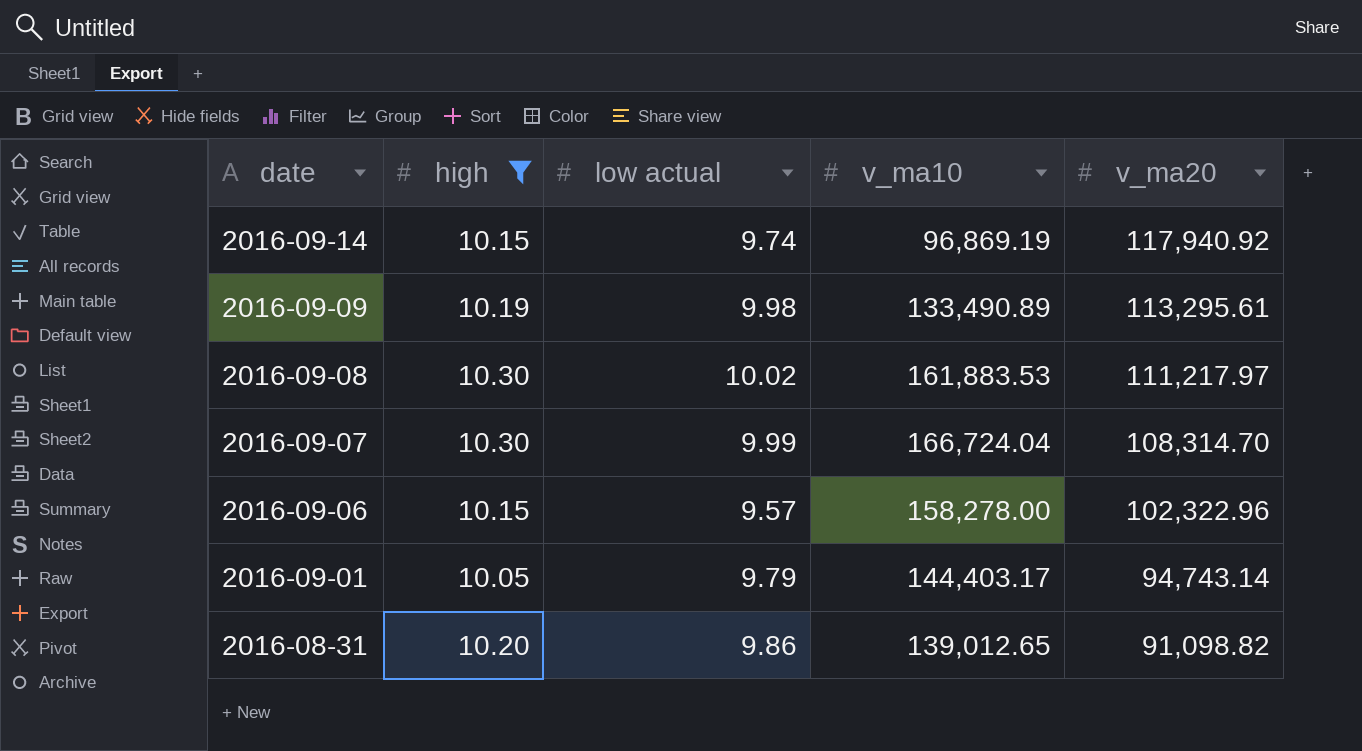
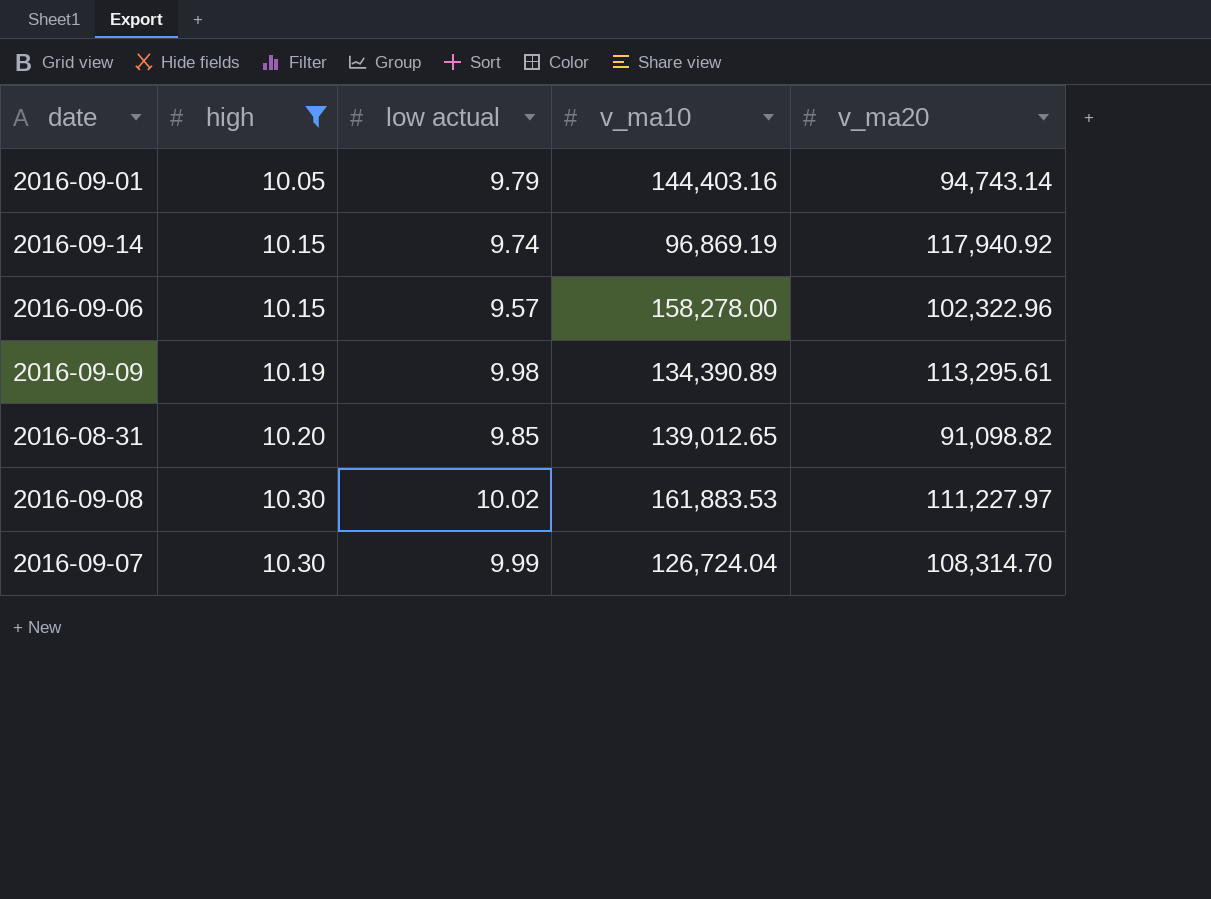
row order: date descending -> high ascending
2016-09-01 | v_ma10: 144,403.17 -> 144,403.16
2016-09-09 | v_ma10: 133,490.89 -> 134,390.89
2016-08-31 | low actual: 9.86 -> 9.85
2016-09-08 | v_ma20: 111,217.97 -> 111,227.97
2016-09-07 | v_ma10: 166,724.04 -> 126,724.04

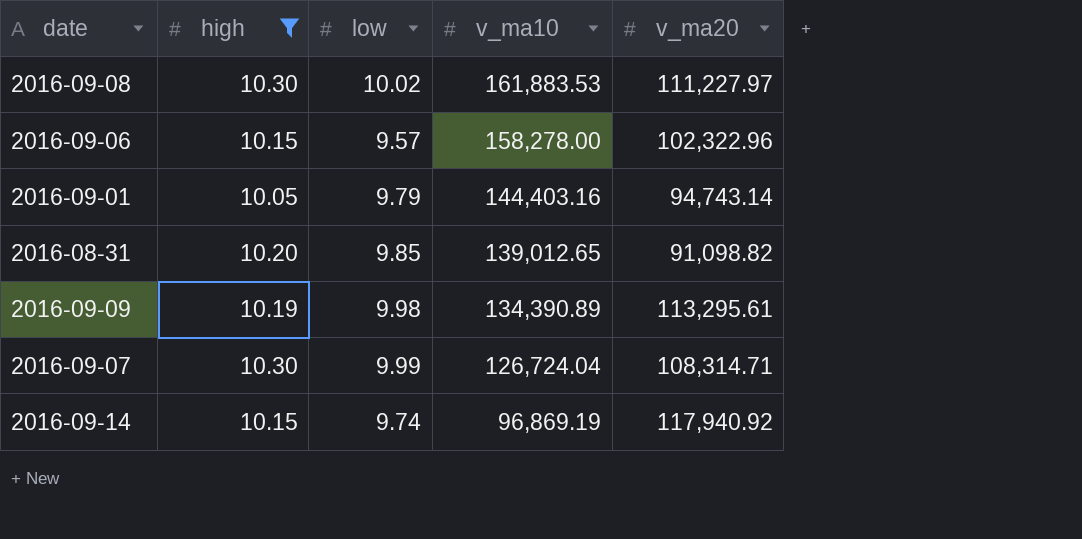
row order: high ascending -> v_ma10 descending
column name: low actual -> low
2016-09-07 | v_ma20: 108,314.70 -> 108,314.71

